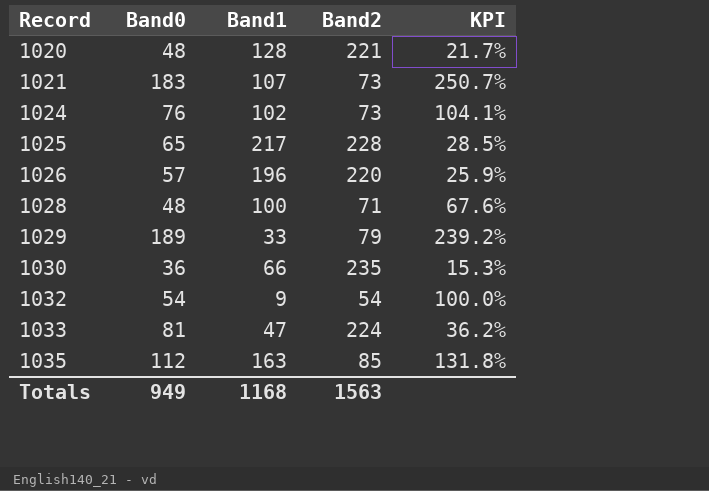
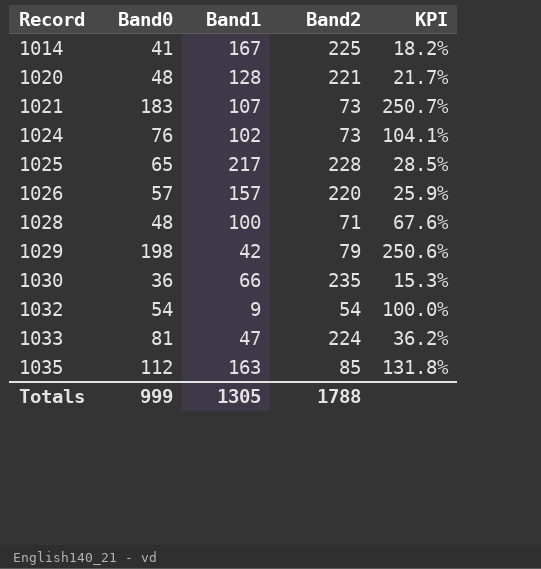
row 1014: none -> 41 | 167 | 225 | 18.2%
1026 | Band1: 196 -> 157
1029 | Band0: 189 -> 198
1029 | Band1: 33 -> 42
1029 | KPI: 239.2% -> 250.6%
Totals | Band0: 949 -> 999
Totals | Band1: 1168 -> 1305
Totals | Band2: 1563 -> 1788

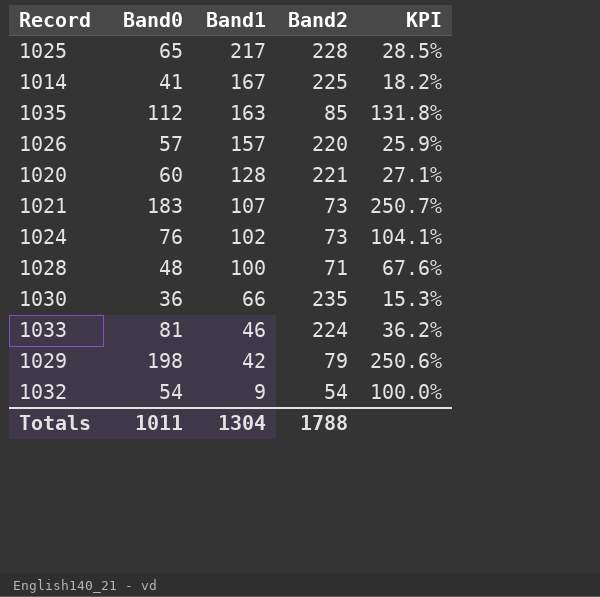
row order: Record ascending -> Band1 descending
1020 | Band0: 48 -> 60
1020 | KPI: 21.7% -> 27.1%
1033 | Band1: 47 -> 46
Totals | Band0: 999 -> 1011
Totals | Band1: 1305 -> 1304

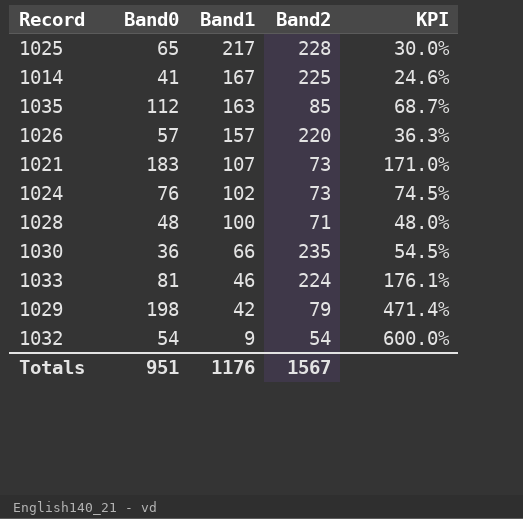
column KPI | formula: [Band0] / [Band2] -> [Band0] / [Band1]
row 1020: 60 | 128 | 221 | 27.1% -> none
Totals | Band0: 1011 -> 951
Totals | Band1: 1304 -> 1176
Totals | Band2: 1788 -> 1567

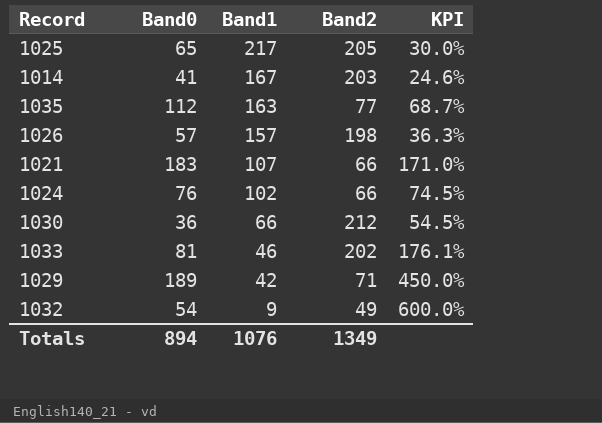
row 1028: 48 | 100 | 71 | 48.0% -> none
1025 | Band2: 228 -> 205
1014 | Band2: 225 -> 203
1035 | Band2: 85 -> 77
1026 | Band2: 220 -> 198
1021 | Band2: 73 -> 66
1024 | Band2: 73 -> 66
1030 | Band2: 235 -> 212
1033 | Band2: 224 -> 202
1029 | Band0: 198 -> 189
1029 | Band2: 79 -> 71
1029 | KPI: 471.4% -> 450.0%
1032 | Band2: 54 -> 49
Totals | Band0: 951 -> 894
Totals | Band1: 1176 -> 1076
Totals | Band2: 1567 -> 1349

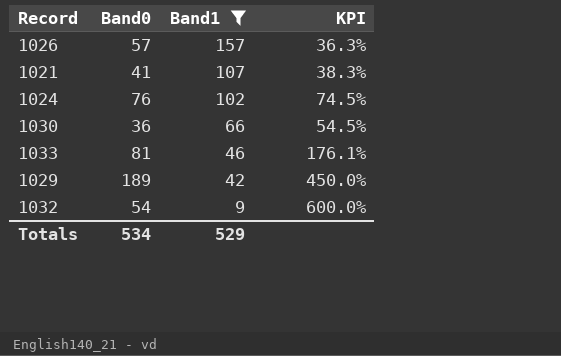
filter: none -> Band1 <= 157
column Band2 | position: 4 -> none
1021 | Band0: 183 -> 41
1021 | KPI: 171.0% -> 38.3%
Totals | Band0: 894 -> 534
Totals | Band1: 1076 -> 529

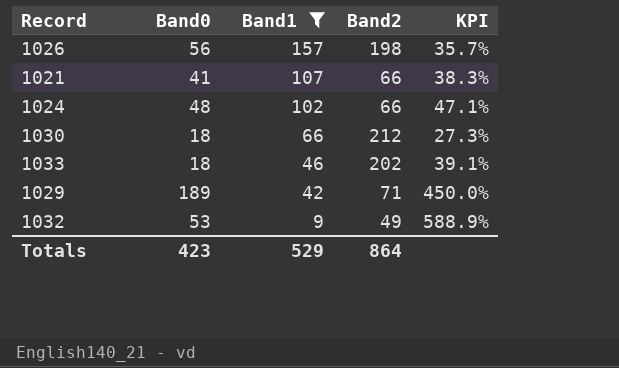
column Band2 | position: none -> 4
1026 | Band0: 57 -> 56
1026 | KPI: 36.3% -> 35.7%
1024 | Band0: 76 -> 48
1024 | KPI: 74.5% -> 47.1%
1030 | Band0: 36 -> 18
1030 | KPI: 54.5% -> 27.3%
1033 | Band0: 81 -> 18
1033 | KPI: 176.1% -> 39.1%
1032 | Band0: 54 -> 53
1032 | KPI: 600.0% -> 588.9%
Totals | Band0: 534 -> 423

